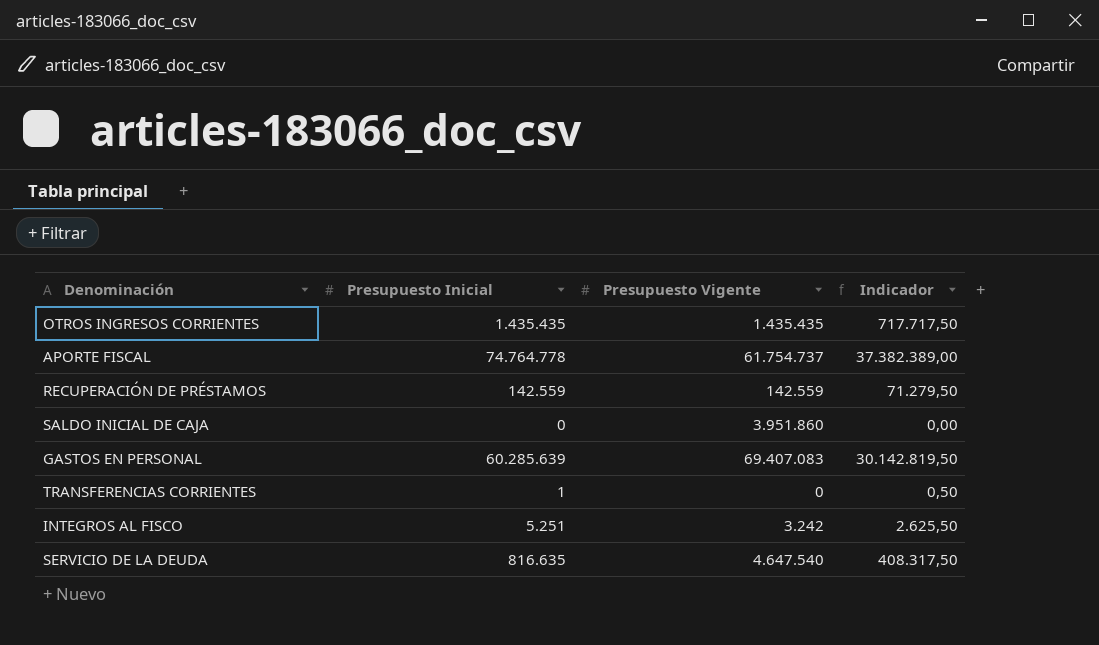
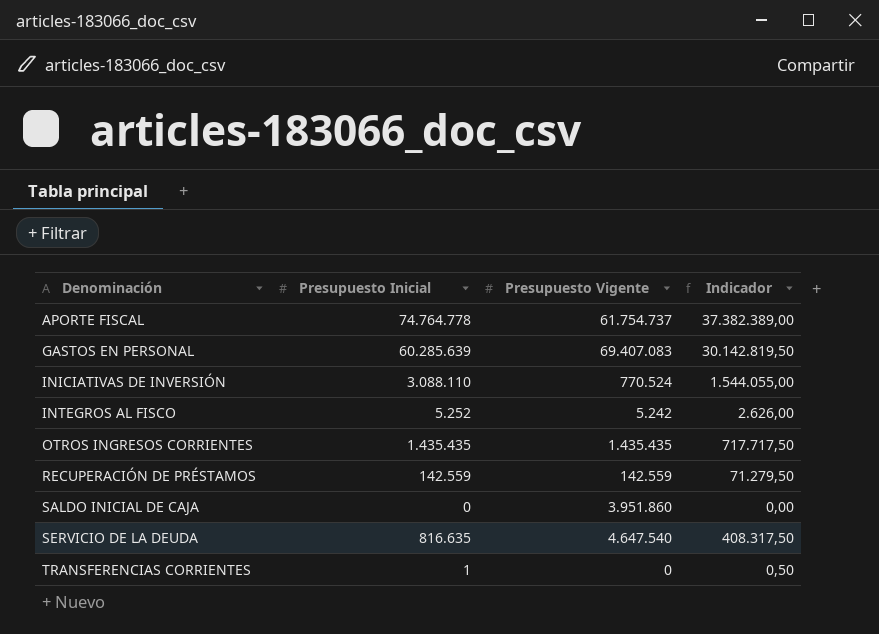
row order: none -> Denominación ascending
row INICIATIVAS DE INVERSIÓN: none -> 3.088.110 | 770.524 | 1.544.055,00
INTEGROS AL FISCO | Presupuesto Inicial: 5.251 -> 5.252
INTEGROS AL FISCO | Presupuesto Vigente: 3.242 -> 5.242
INTEGROS AL FISCO | Indicador: 2.625,50 -> 2.626,00

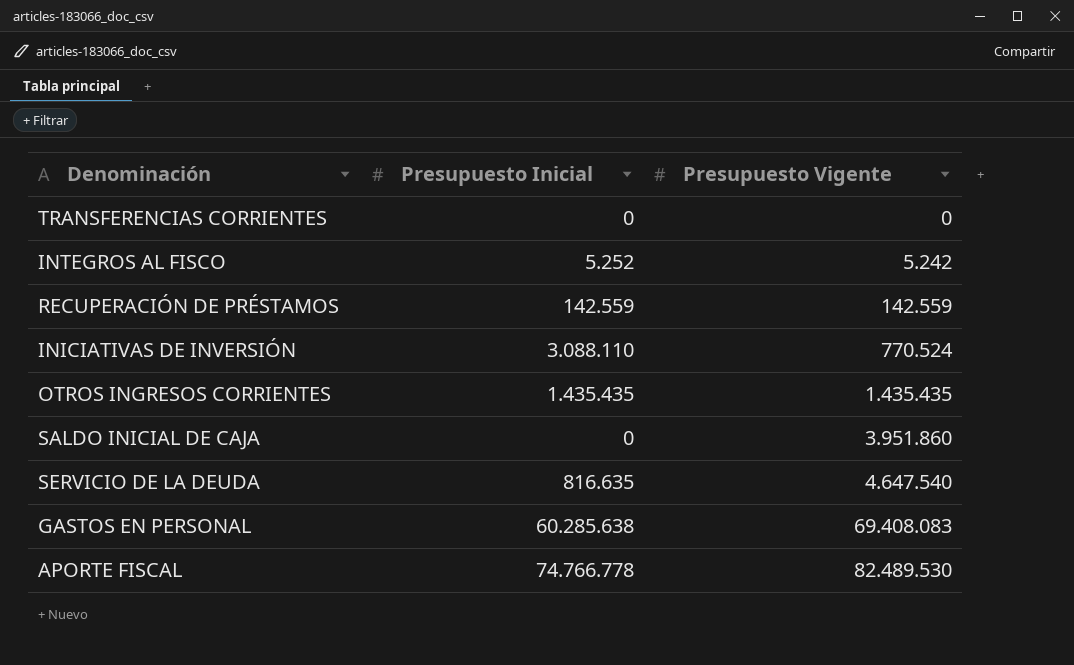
row order: Denominación ascending -> Presupuesto Vigente ascending
column Indicador | formula: [Presupuesto Inicial] * 0,5 -> none
TRANSFERENCIAS CORRIENTES | Presupuesto Inicial: 1 -> 0
GASTOS EN PERSONAL | Presupuesto Inicial: 60.285.639 -> 60.285.638
GASTOS EN PERSONAL | Presupuesto Vigente: 69.407.083 -> 69.408.083
APORTE FISCAL | Presupuesto Inicial: 74.764.778 -> 74.766.778
APORTE FISCAL | Presupuesto Vigente: 61.754.737 -> 82.489.530

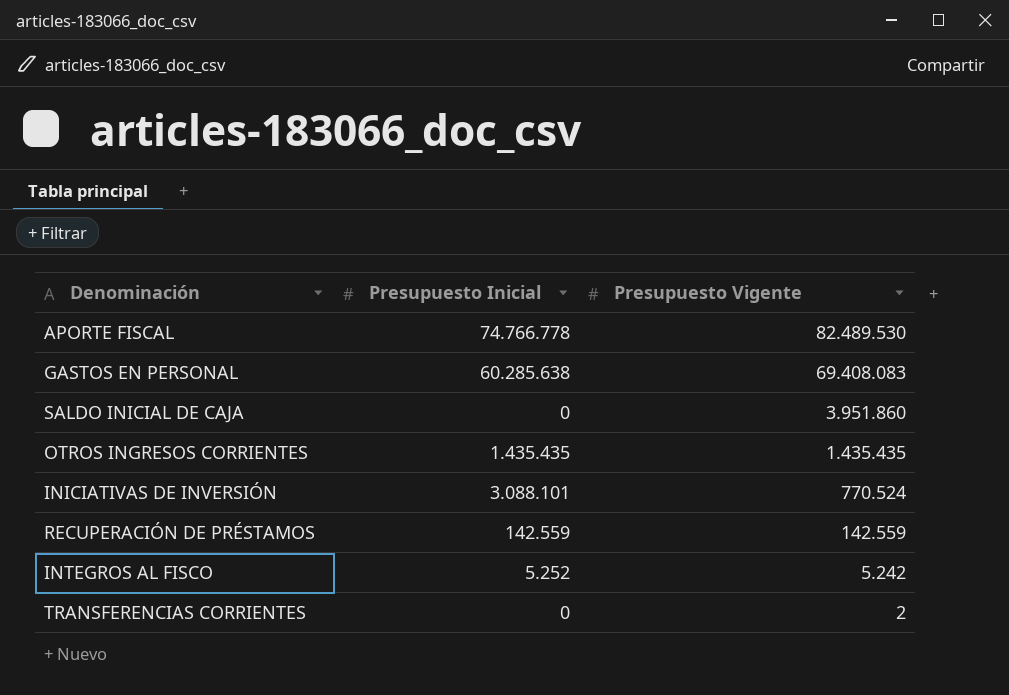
row order: Presupuesto Vigente ascending -> Presupuesto Vigente descending
row SERVICIO DE LA DEUDA: 816.635 | 4.647.540 -> none
INICIATIVAS DE INVERSIÓN | Presupuesto Inicial: 3.088.110 -> 3.088.101
TRANSFERENCIAS CORRIENTES | Presupuesto Vigente: 0 -> 2

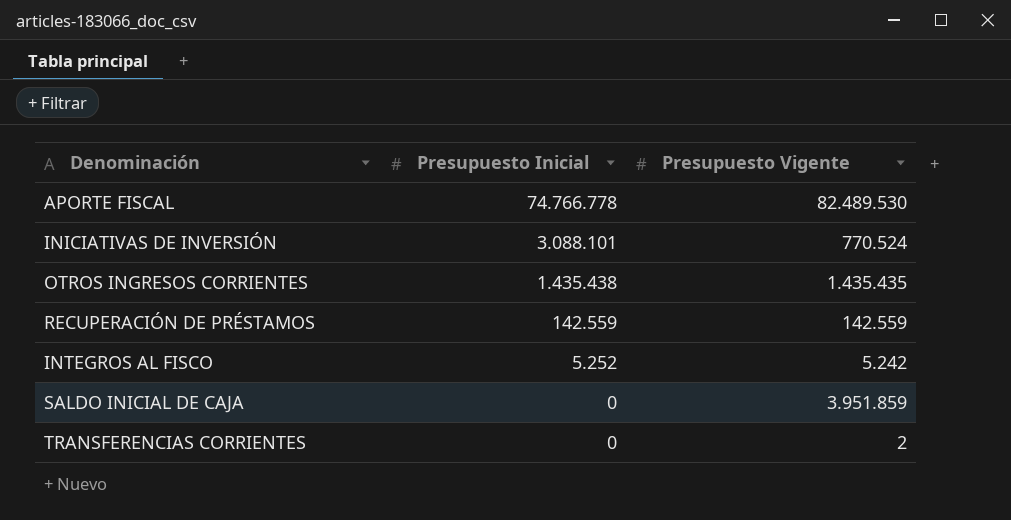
row order: Presupuesto Vigente descending -> Presupuesto Inicial descending
row GASTOS EN PERSONAL: 60.285.638 | 69.408.083 -> none
OTROS INGRESOS CORRIENTES | Presupuesto Inicial: 1.435.435 -> 1.435.438
SALDO INICIAL DE CAJA | Presupuesto Vigente: 3.951.860 -> 3.951.859

